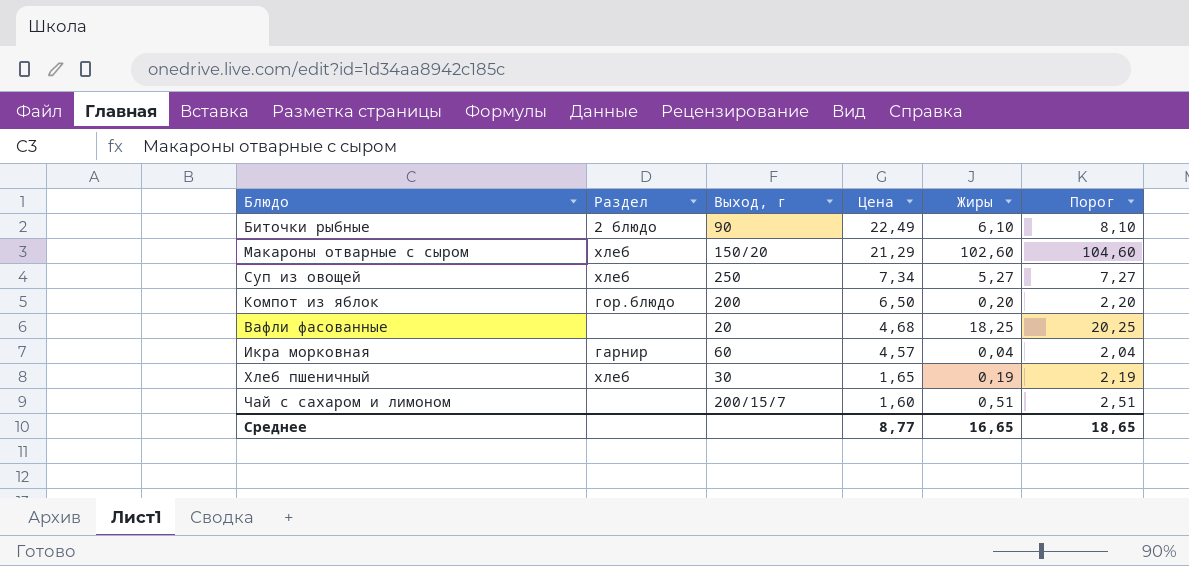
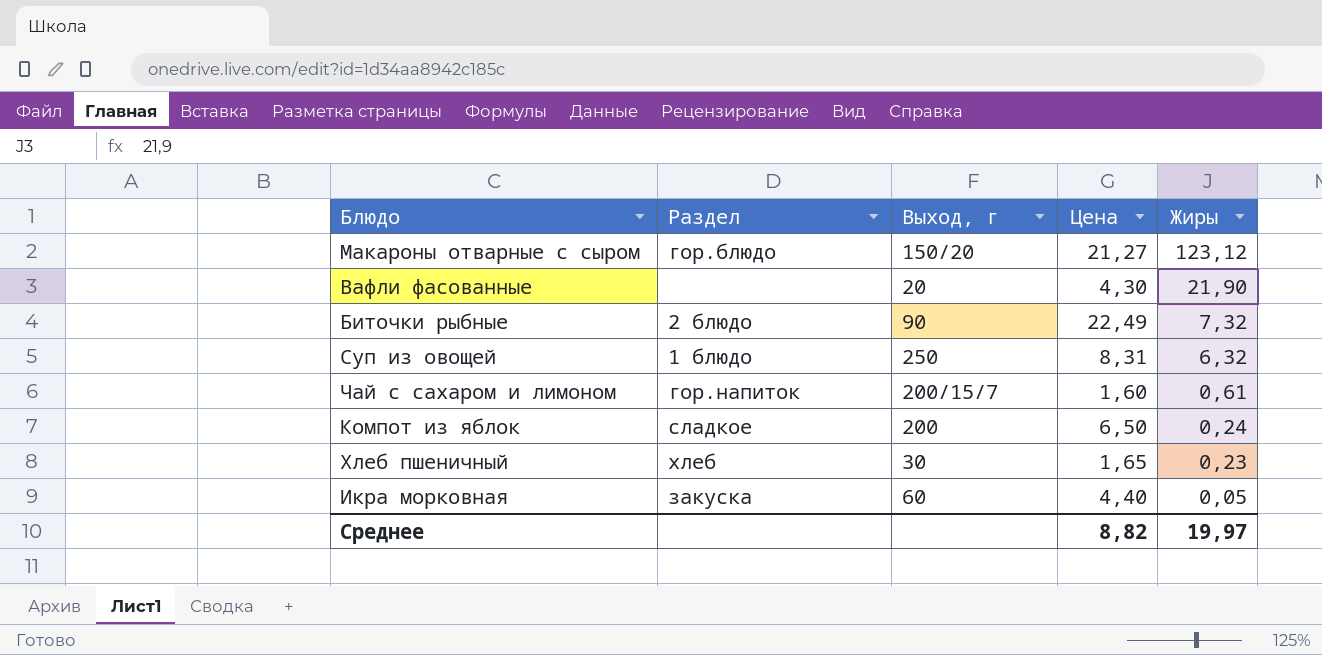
row order: Цена descending -> Жиры descending
column Порог | formula: [Жиры] + 2 -> none
Макароны отварные с сыром | Раздел: хлеб -> гор.блюдо
Макароны отварные с сыром | Цена: 21,29 -> 21,27
Макароны отварные с сыром | Жиры: 102,60 -> 123,12
Вафли фасованные | Цена: 4,68 -> 4,30
Вафли фасованные | Жиры: 18,25 -> 21,90
Биточки рыбные | Жиры: 6,10 -> 7,32
Суп из овощей | Раздел: хлеб -> 1 блюдо
Суп из овощей | Цена: 7,34 -> 8,31
Суп из овощей | Жиры: 5,27 -> 6,32
Чай с сахаром и лимоном | Раздел: none -> гор.напиток
Чай с сахаром и лимоном | Жиры: 0,51 -> 0,61
Компот из яблок | Раздел: гор.блюдо -> сладкое
Компот из яблок | Жиры: 0,20 -> 0,24
Хлеб пшеничный | Жиры: 0,19 -> 0,23
Икра морковная | Раздел: гарнир -> закуска
Икра морковная | Цена: 4,57 -> 4,40
Икра морковная | Жиры: 0,04 -> 0,05
Среднее | Цена: 8,77 -> 8,82
Среднее | Жиры: 16,65 -> 19,97

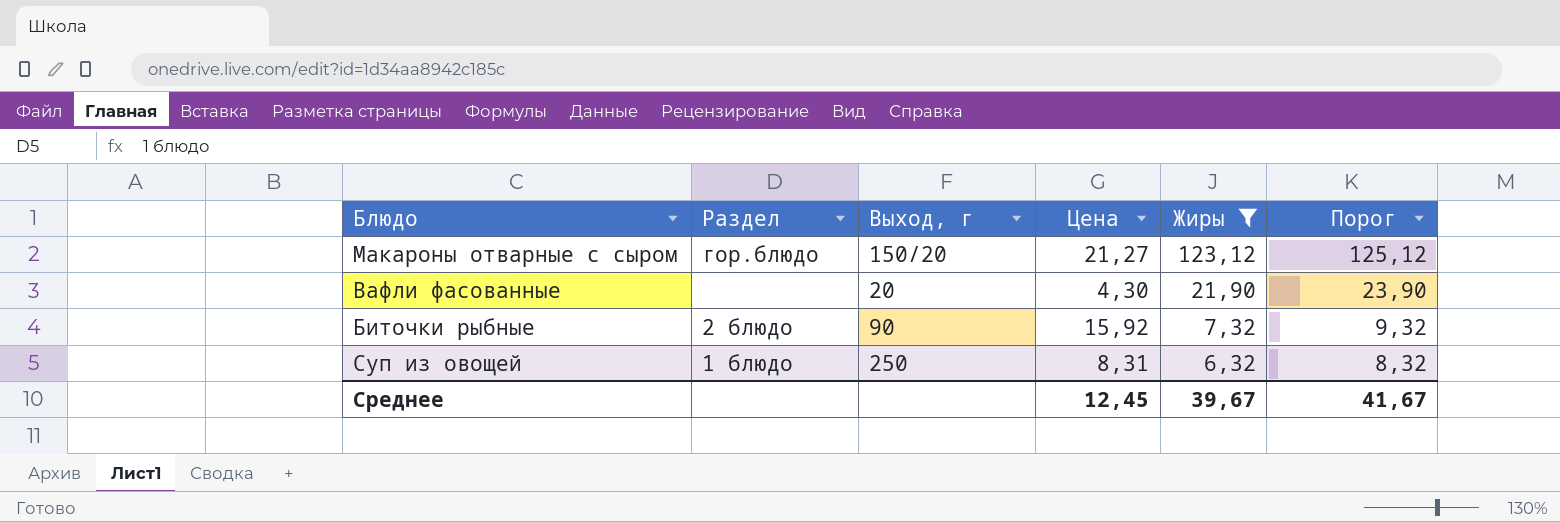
filter: none -> Жиры >= 6,32
column Порог | formula: none -> [Жиры] + 2
Биточки рыбные | Цена: 22,49 -> 15,92
Среднее | Цена: 8,82 -> 12,45
Среднее | Жиры: 19,97 -> 39,67

